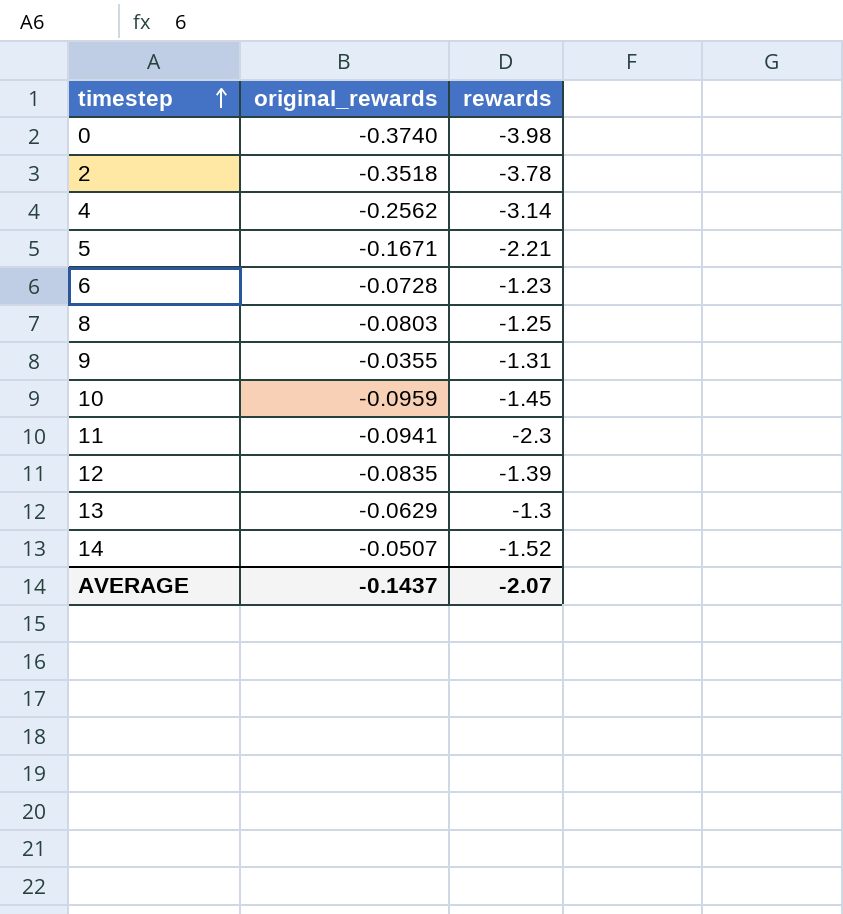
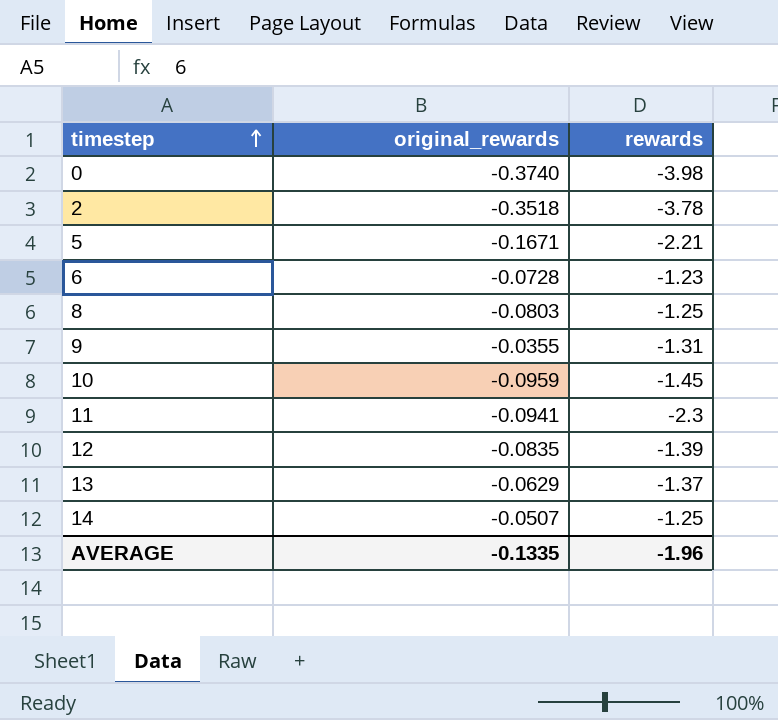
row 4: -0.2562 | -3.14 -> none
13 | rewards: -1.3 -> -1.37
14 | rewards: -1.52 -> -1.25
AVERAGE | original_rewards: -0.1437 -> -0.1335
AVERAGE | rewards: -2.07 -> -1.96

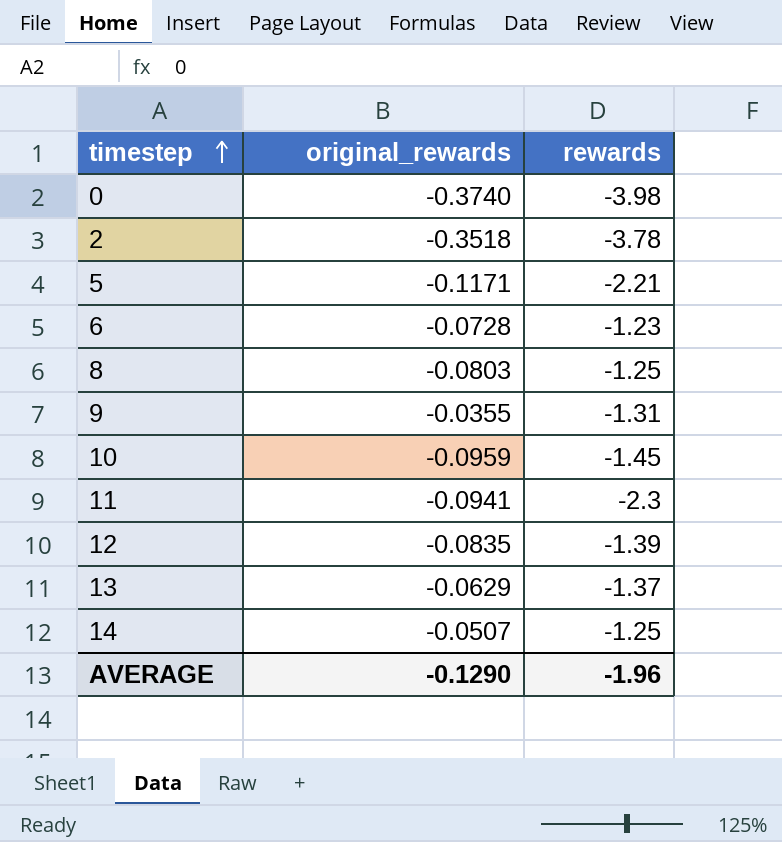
5 | original_rewards: -0.1671 -> -0.1171
AVERAGE | original_rewards: -0.1335 -> -0.1290

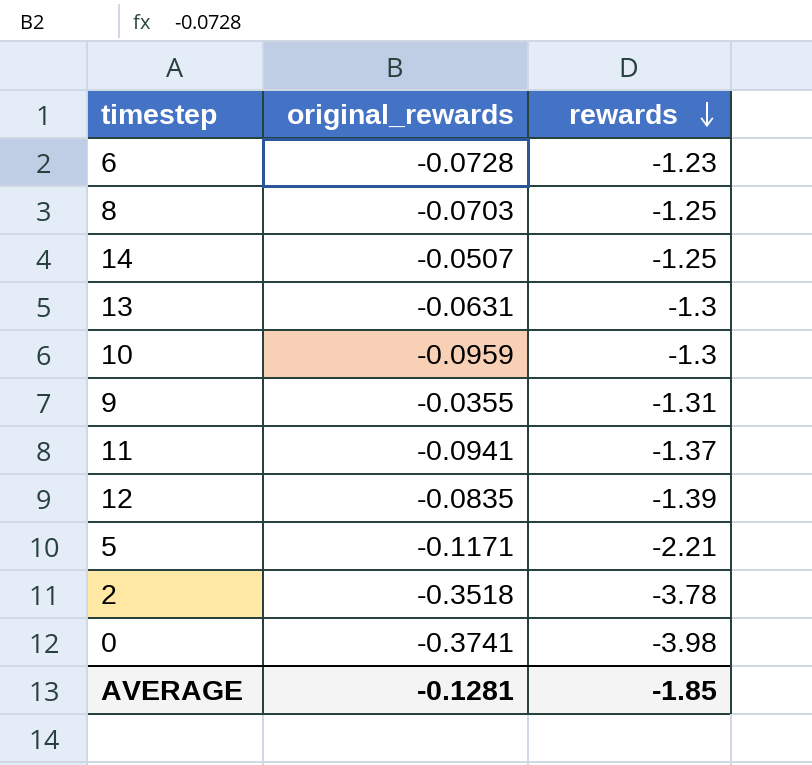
row order: timestep ascending -> rewards descending
8 | original_rewards: -0.0803 -> -0.0703
13 | original_rewards: -0.0629 -> -0.0631
13 | rewards: -1.37 -> -1.3
10 | rewards: -1.45 -> -1.3
11 | rewards: -2.3 -> -1.37
0 | original_rewards: -0.3740 -> -0.3741
AVERAGE | original_rewards: -0.1290 -> -0.1281
AVERAGE | rewards: -1.96 -> -1.85

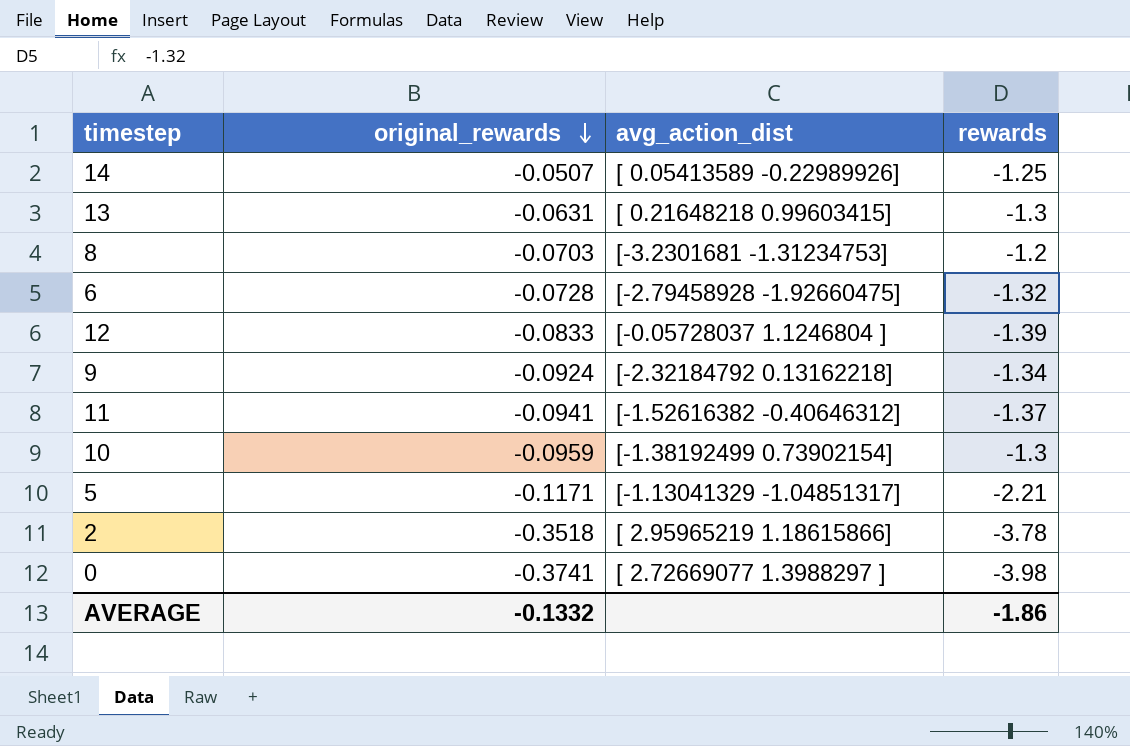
row order: rewards descending -> original_rewards descending
column avg_action_dist | position: none -> 3
8 | rewards: -1.25 -> -1.2
6 | rewards: -1.23 -> -1.32
12 | original_rewards: -0.0835 -> -0.0833
9 | original_rewards: -0.0355 -> -0.0924
9 | rewards: -1.31 -> -1.34
AVERAGE | original_rewards: -0.1281 -> -0.1332
AVERAGE | rewards: -1.85 -> -1.86

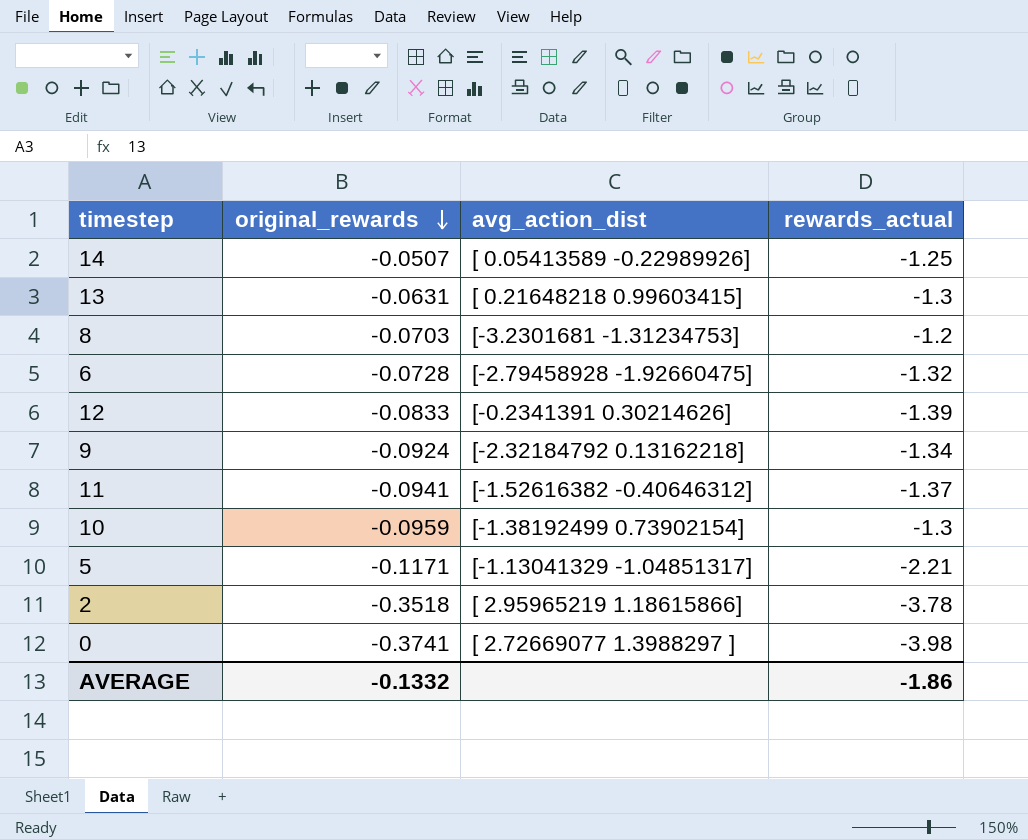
column name: rewards -> rewards_actual
12 | avg_action_dist: [-0.05728037 1.1246804 ] -> [-0.2341391 0.30214626]

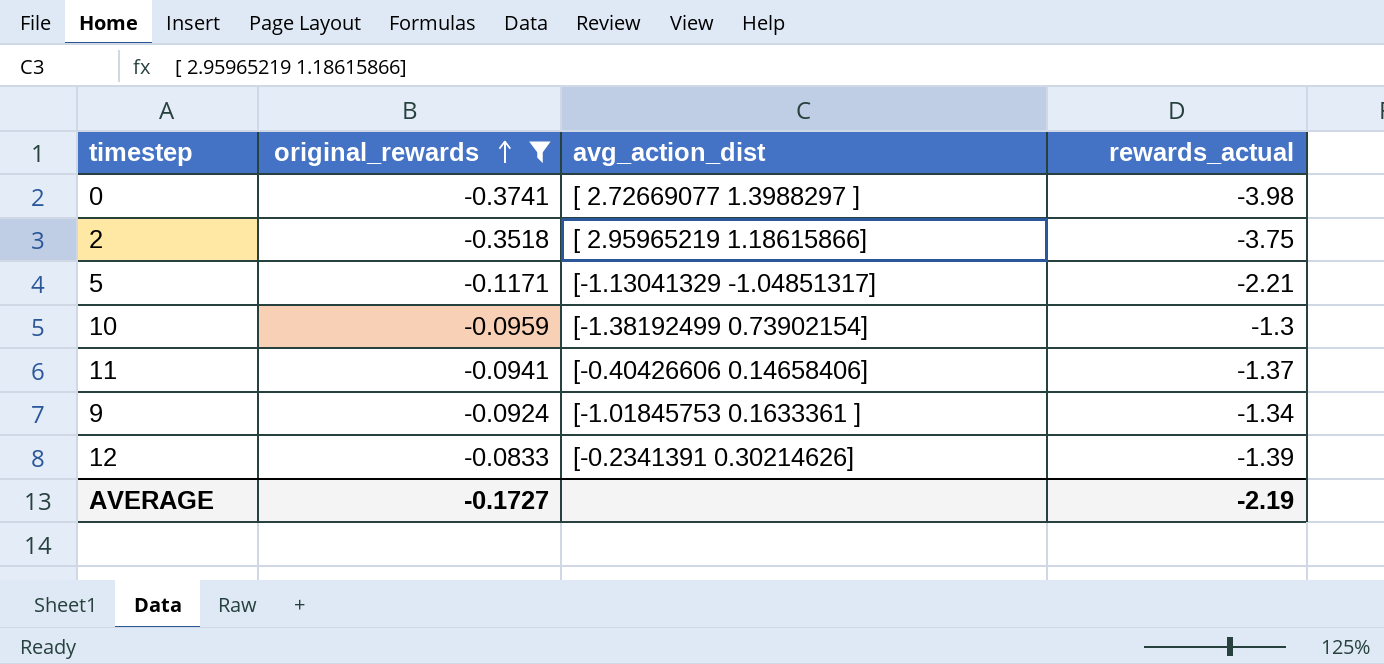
filter: none -> original_rewards <= -0.0833
row order: original_rewards descending -> original_rewards ascending
2 | rewards_actual: -3.78 -> -3.75
11 | avg_action_dist: [-1.52616382 -0.40646312] -> [-0.40426606 0.14658406]
9 | avg_action_dist: [-2.32184792 0.13162218] -> [-1.01845753 0.1633361 ]
AVERAGE | original_rewards: -0.1332 -> -0.1727
AVERAGE | rewards_actual: -1.86 -> -2.19

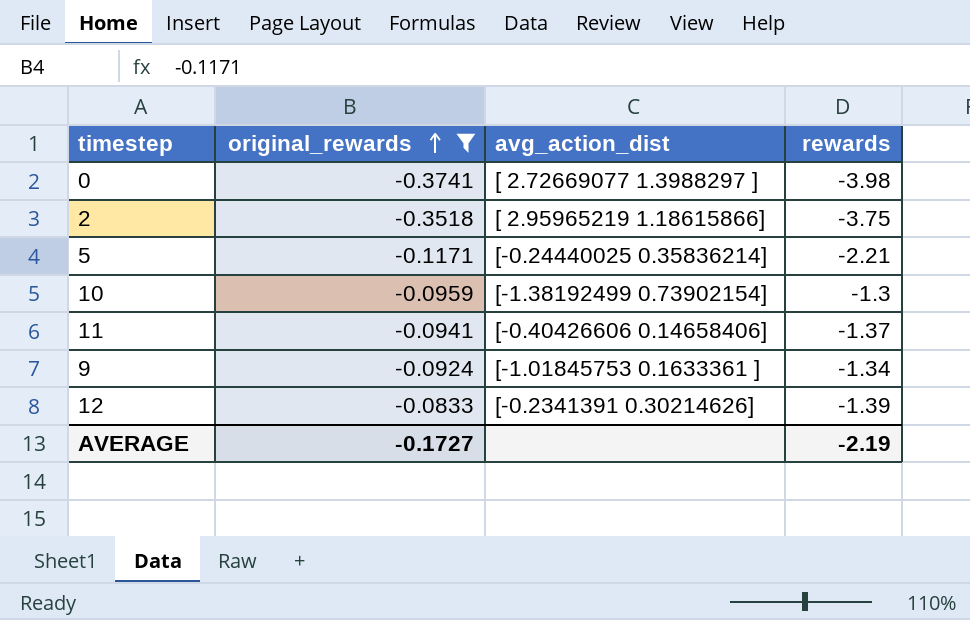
column name: rewards_actual -> rewards
5 | avg_action_dist: [-1.13041329 -1.04851317] -> [-0.24440025 0.35836214]

